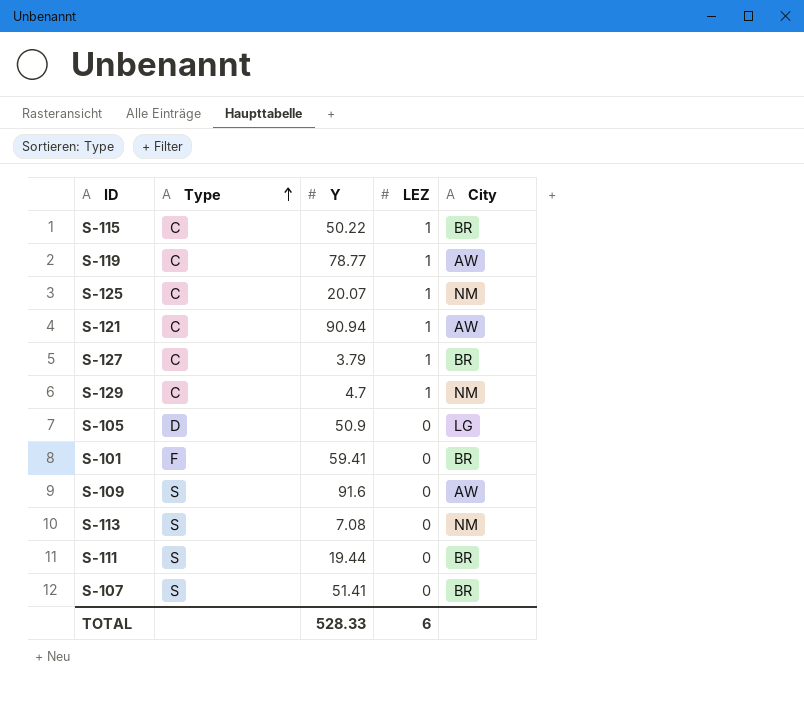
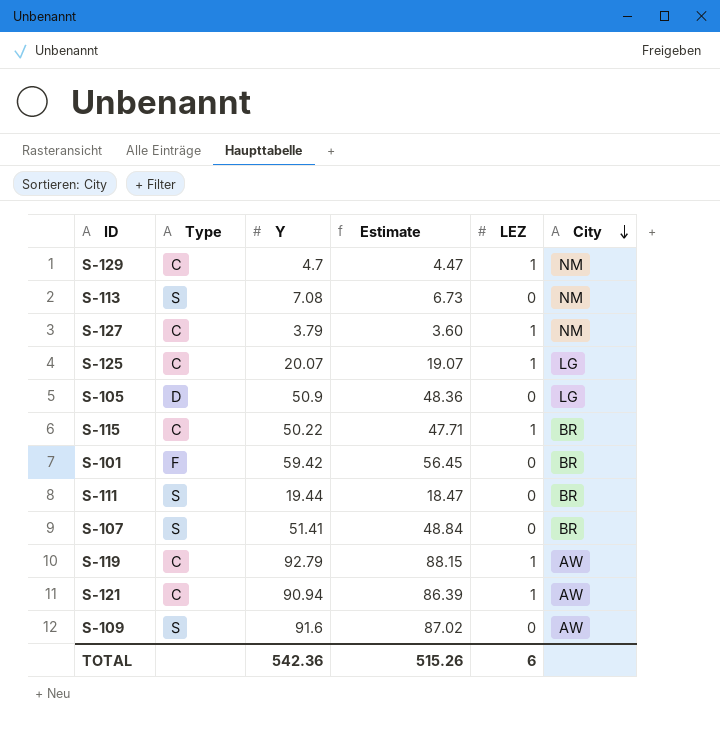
row order: Type ascending -> City descending
column Estimate | formula: none -> [Y] * 0.95
S-127 | City: BR -> NM
S-125 | City: NM -> LG
S-101 | Y: 59.41 -> 59.42
S-119 | Y: 78.77 -> 92.79
TOTAL | Y: 528.33 -> 542.36

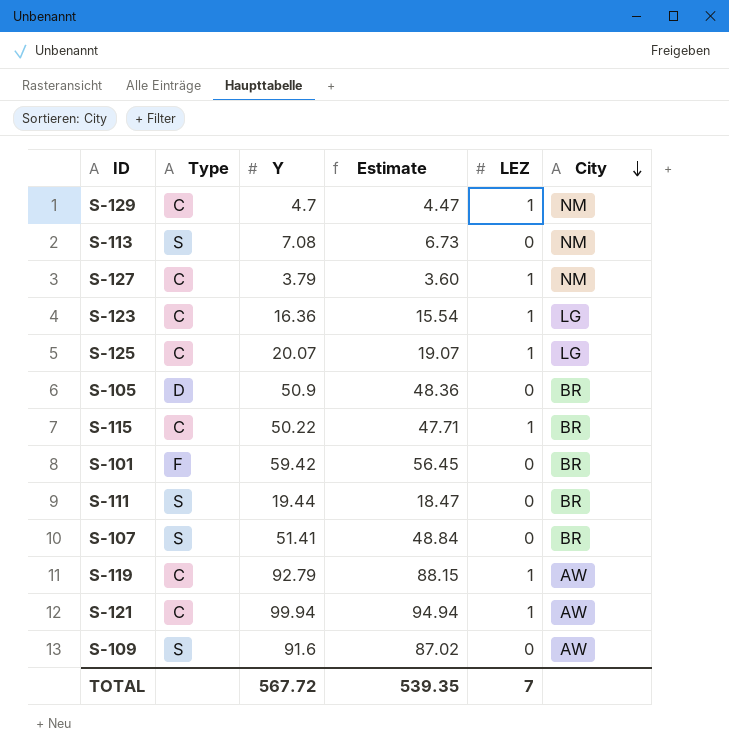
row S-123: none -> C | 16.36 | 15.54 | 1 | LG
S-105 | City: LG -> BR
S-121 | Y: 90.94 -> 99.94
S-121 | Estimate: 86.39 -> 94.94
TOTAL | Y: 542.36 -> 567.72
TOTAL | Estimate: 515.26 -> 539.35
TOTAL | LEZ: 6 -> 7

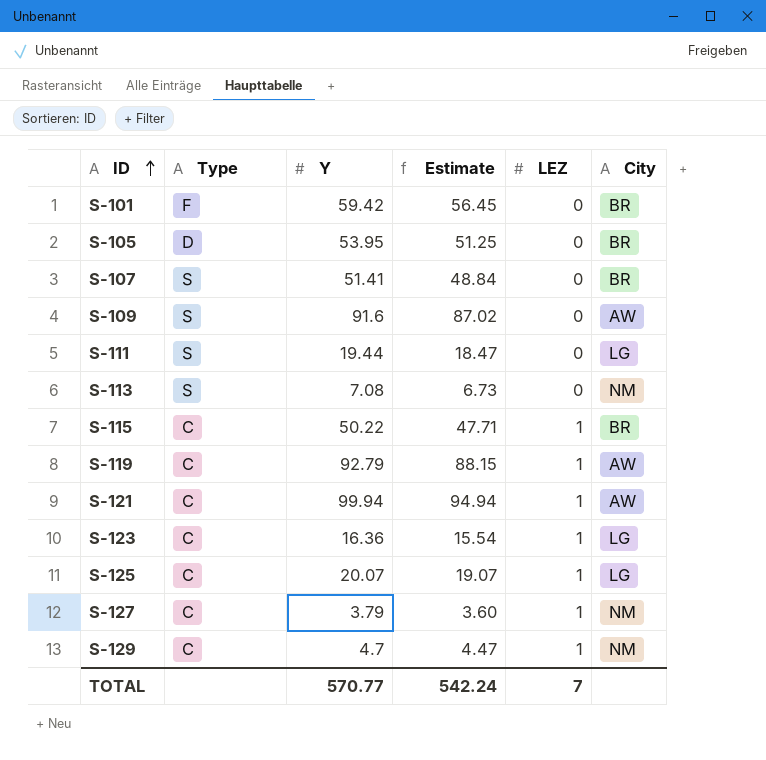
row order: City descending -> ID ascending
S-105 | Y: 50.9 -> 53.95
S-105 | Estimate: 48.36 -> 51.25
S-111 | City: BR -> LG
TOTAL | Y: 567.72 -> 570.77
TOTAL | Estimate: 539.35 -> 542.24

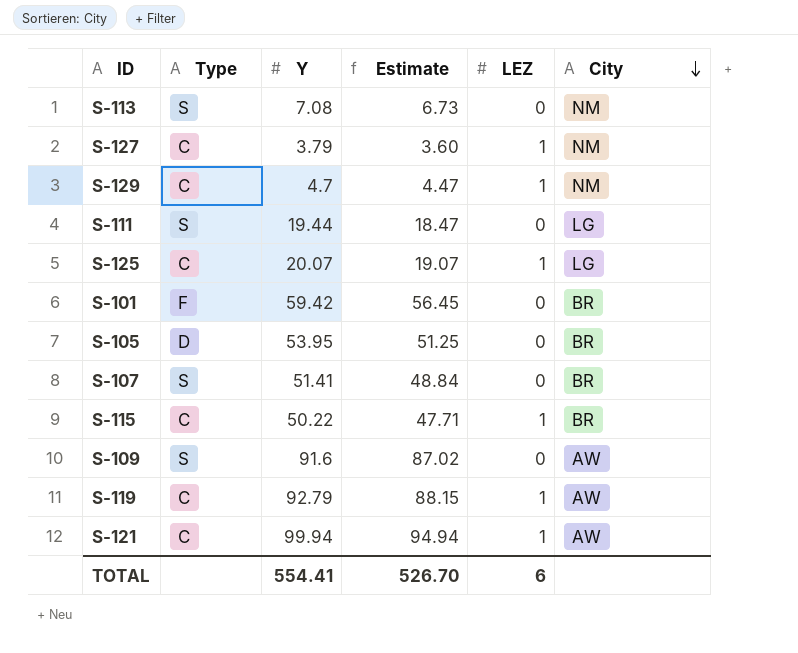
row order: ID ascending -> City descending
row S-123: C | 16.36 | 15.54 | 1 | LG -> none
TOTAL | Y: 570.77 -> 554.41
TOTAL | Estimate: 542.24 -> 526.70
TOTAL | LEZ: 7 -> 6

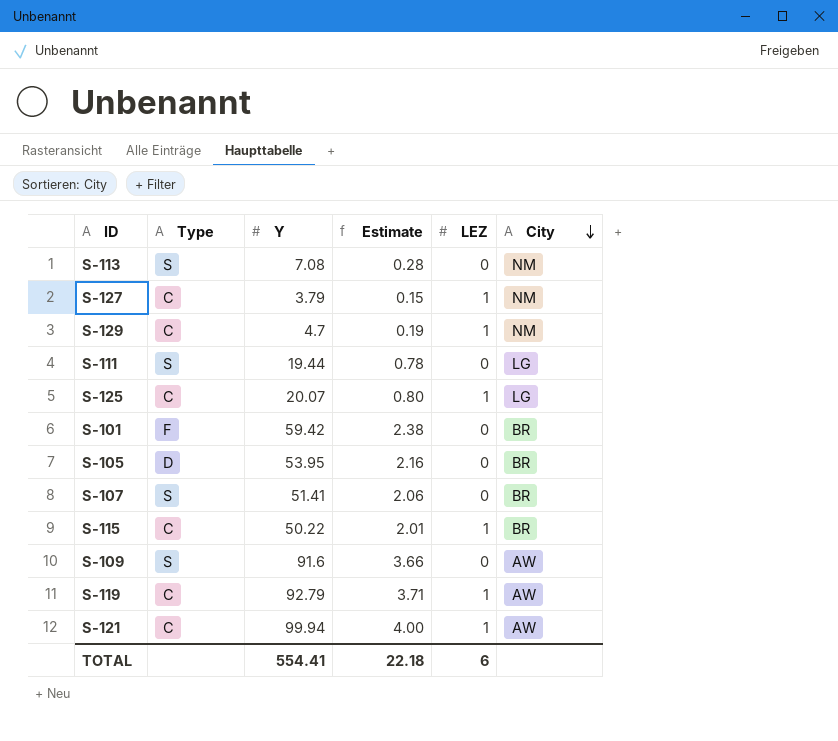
column Estimate | formula: [Y] * 0.95 -> [Y] * 0.04
TOTAL | Estimate: 526.70 -> 22.18

